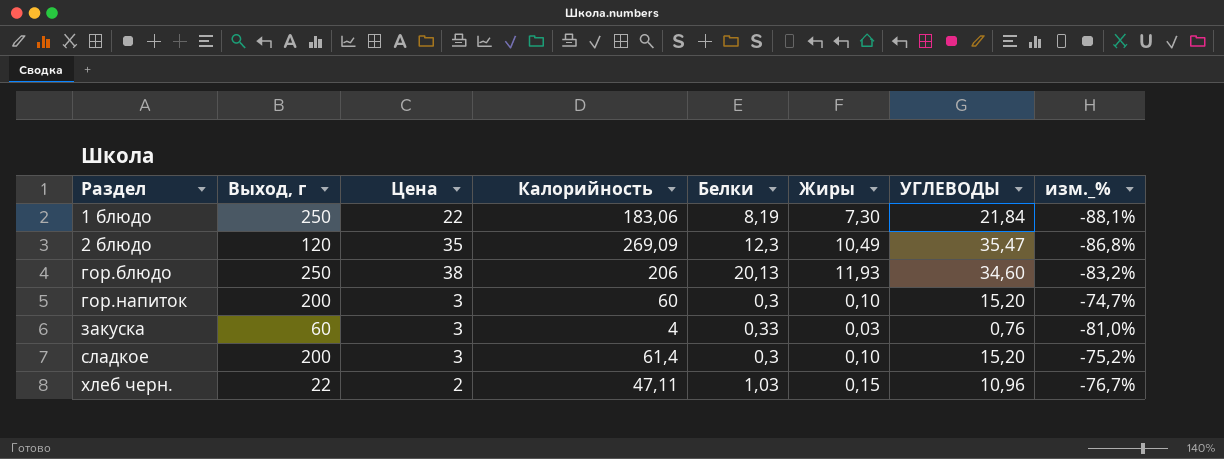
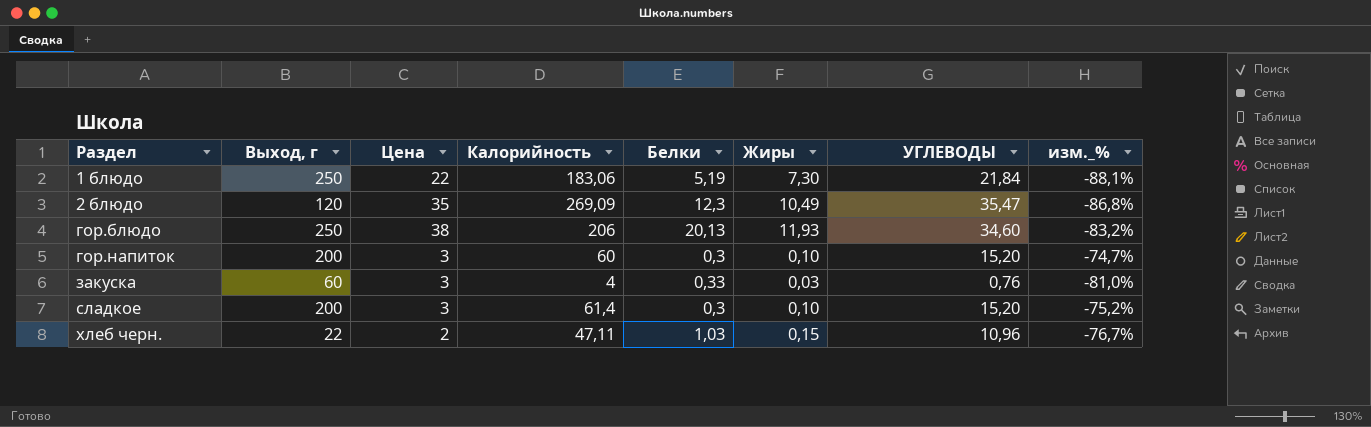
1 блюдо | Белки: 8,19 -> 5,19

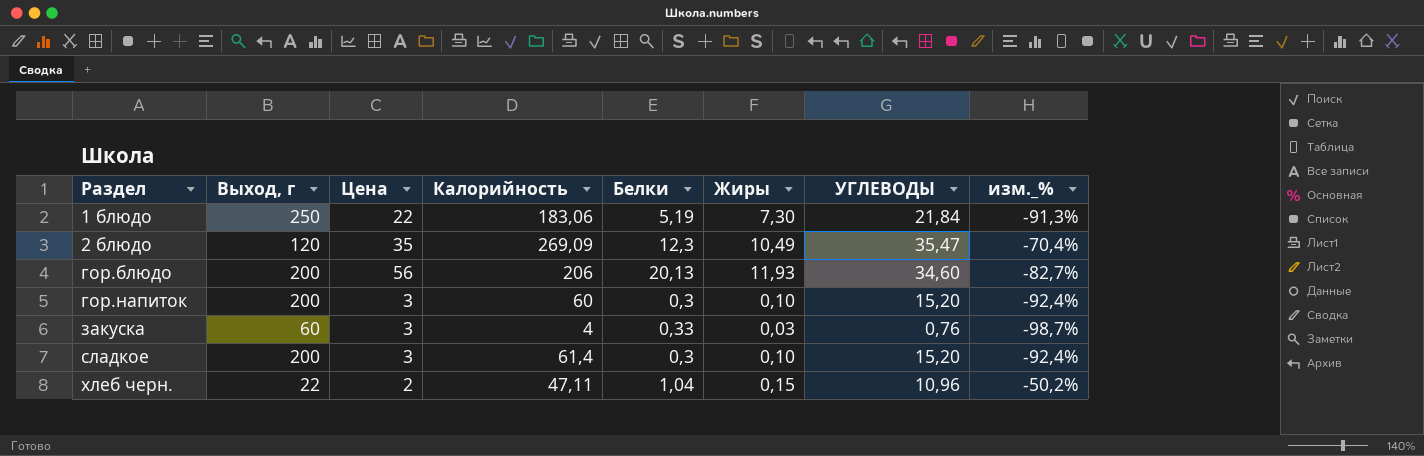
column изм._% | formula: ([УГЛЕВОДЫ] - [Калорийность]) / [Калорийность] -> ([УГЛЕВОДЫ] - [Выход, г]) / [Выход, г]
гор.блюдо | Выход, г: 250 -> 200
гор.блюдо | Цена: 38 -> 56
хлеб черн. | Белки: 1,03 -> 1,04

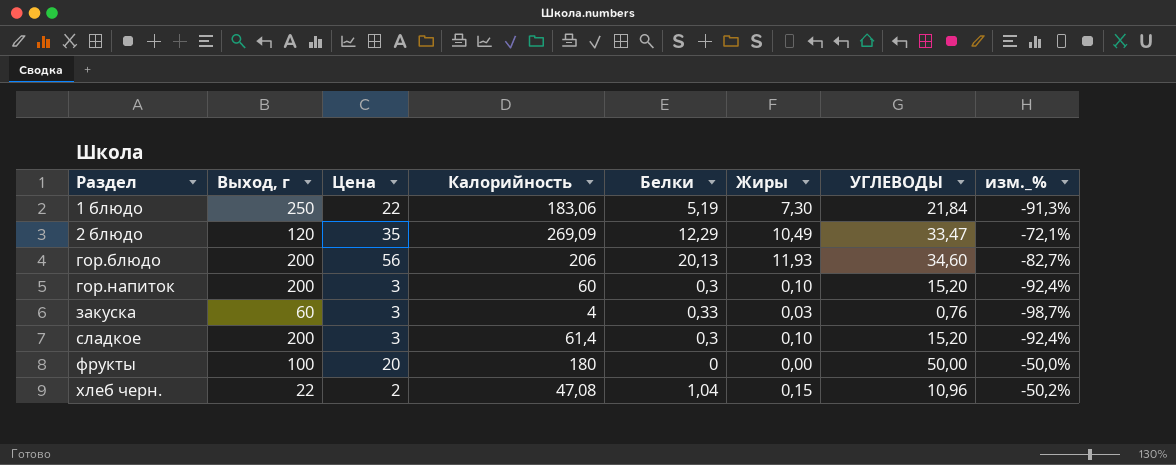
2 блюдо | Белки: 12,3 -> 12,29
2 блюдо | УГЛЕВОДЫ: 35,47 -> 33,47
2 блюдо | изм._%: -70,4% -> -72,1%
row фрукты: none -> 100 | 20 | 180 | 0 | 0,00 | 50,00 | -50,0%
хлеб черн. | Калорийность: 47,11 -> 47,08

